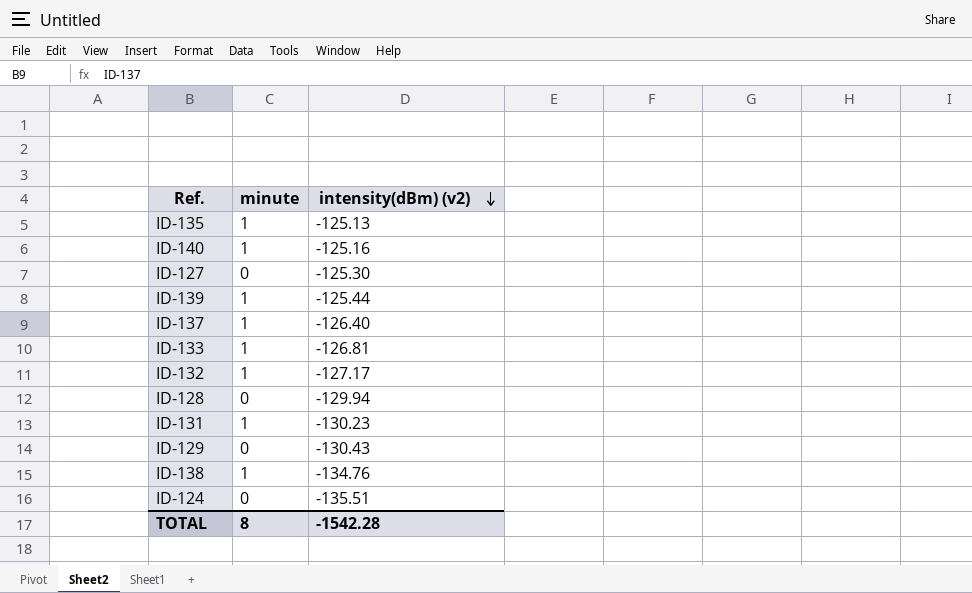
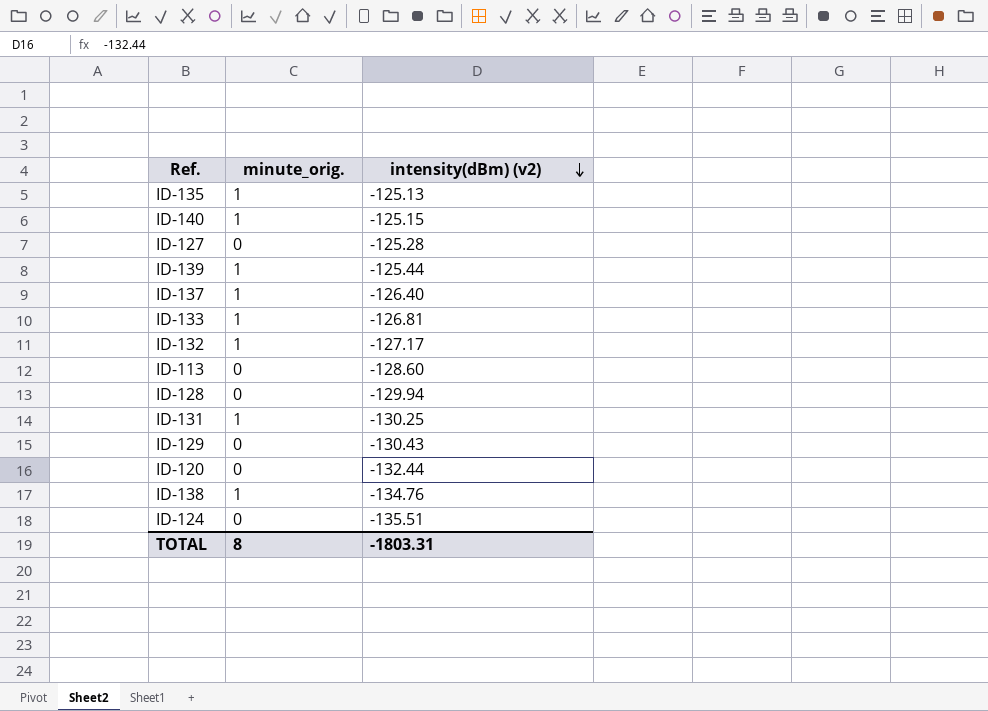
column name: minute -> minute_orig.
ID-140 | intensity(dBm) (v2): -125.16 -> -125.15
ID-127 | intensity(dBm) (v2): -125.30 -> -125.28
row ID-113: none -> 0 | -128.60
ID-131 | intensity(dBm) (v2): -130.23 -> -130.25
row ID-120: none -> 0 | -132.44
TOTAL | intensity(dBm) (v2): -1542.28 -> -1803.31

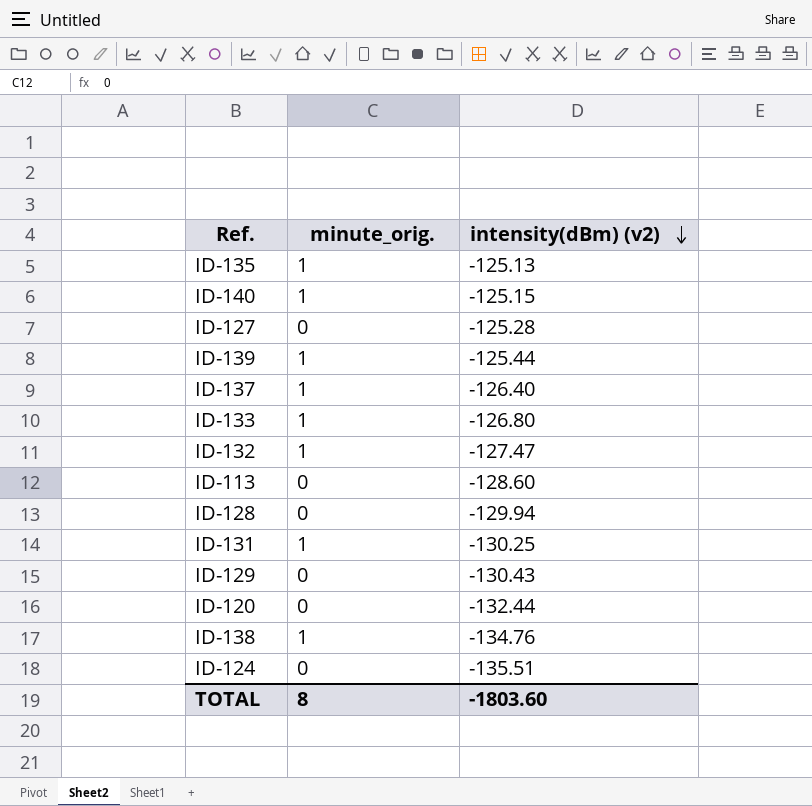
ID-133 | intensity(dBm) (v2): -126.81 -> -126.80
ID-132 | intensity(dBm) (v2): -127.17 -> -127.47
TOTAL | intensity(dBm) (v2): -1803.31 -> -1803.60

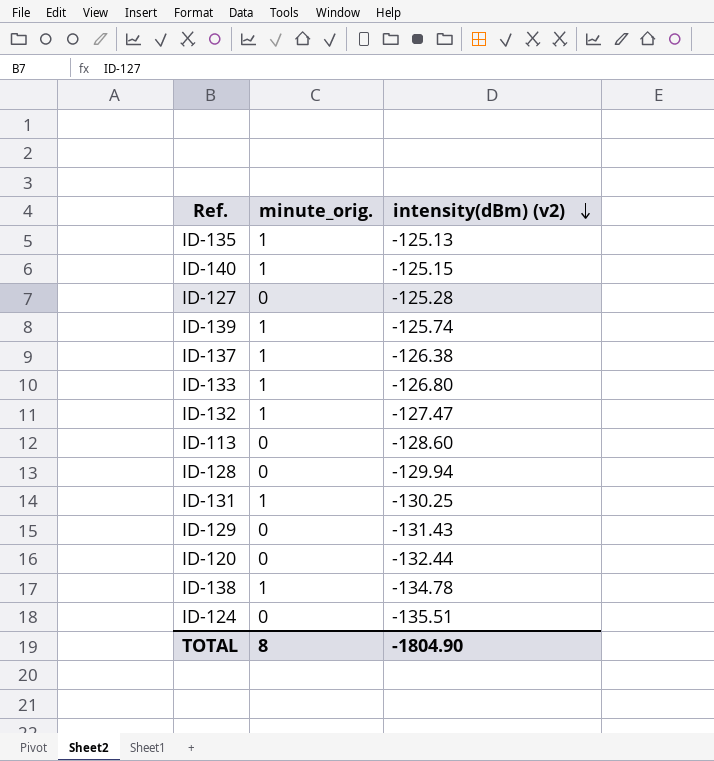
ID-139 | intensity(dBm) (v2): -125.44 -> -125.74
ID-137 | intensity(dBm) (v2): -126.40 -> -126.38
ID-129 | intensity(dBm) (v2): -130.43 -> -131.43
ID-138 | intensity(dBm) (v2): -134.76 -> -134.78
TOTAL | intensity(dBm) (v2): -1803.60 -> -1804.90

